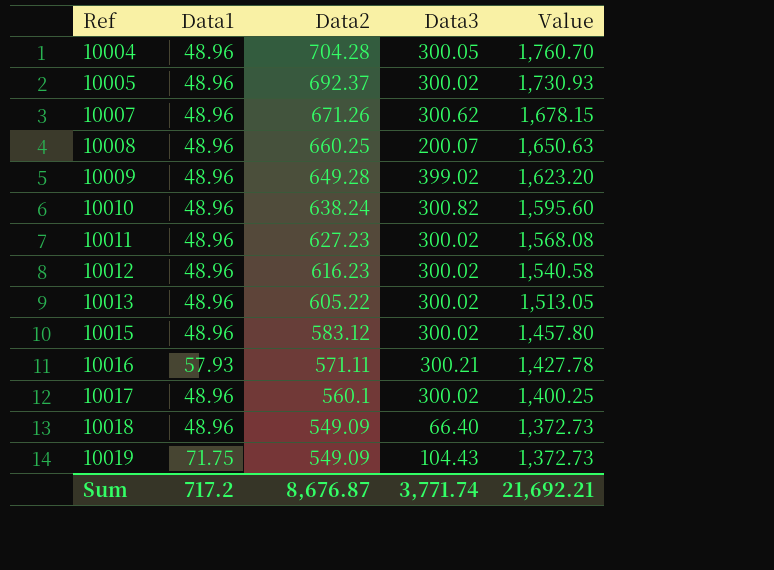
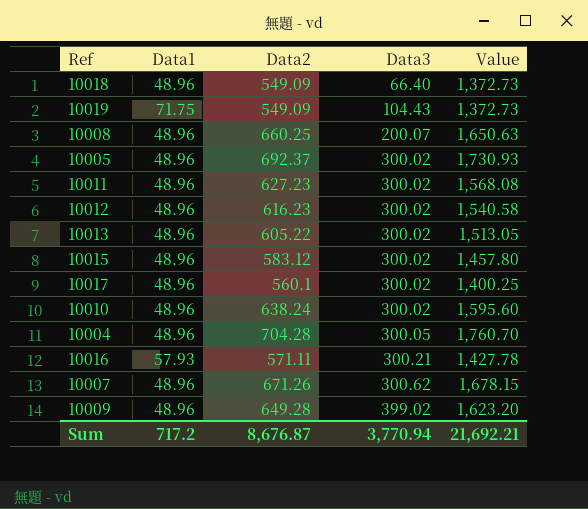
row order: Ref ascending -> Data3 ascending
10010 | Data3: 300.82 -> 300.02
Sum | Data3: 3,771.74 -> 3,770.94

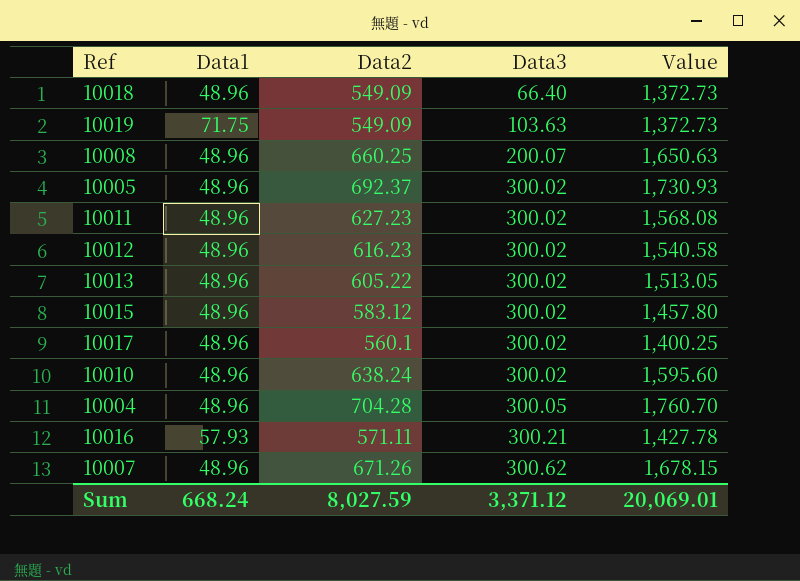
row 10009: 48.96 | 649.28 | 399.02 | 1,623.20 -> none
10019 | Data3: 104.43 -> 103.63
Sum | Data1: 717.2 -> 668.24
Sum | Data2: 8,676.87 -> 8,027.59
Sum | Data3: 3,770.94 -> 3,371.12
Sum | Value: 21,692.21 -> 20,069.01

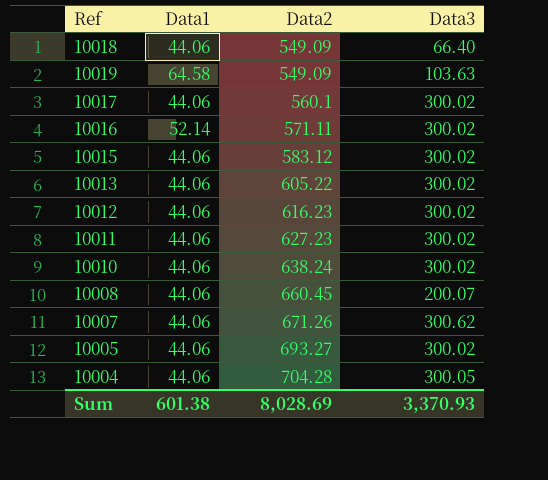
row order: Data3 ascending -> Data2 ascending
column Value | formula: [Data2] * 2.5 -> none
10018 | Data1: 48.96 -> 44.06
10019 | Data1: 71.75 -> 64.58
10017 | Data1: 48.96 -> 44.06
10016 | Data1: 57.93 -> 52.14
10016 | Data3: 300.21 -> 300.02
10015 | Data1: 48.96 -> 44.06
10013 | Data1: 48.96 -> 44.06
10012 | Data1: 48.96 -> 44.06
10011 | Data1: 48.96 -> 44.06
10010 | Data1: 48.96 -> 44.06
10008 | Data1: 48.96 -> 44.06
10008 | Data2: 660.25 -> 660.45
10007 | Data1: 48.96 -> 44.06
10005 | Data1: 48.96 -> 44.06
10005 | Data2: 692.37 -> 693.27
10004 | Data1: 48.96 -> 44.06
Sum | Data1: 668.24 -> 601.38
Sum | Data2: 8,027.59 -> 8,028.69
Sum | Data3: 3,371.12 -> 3,370.93

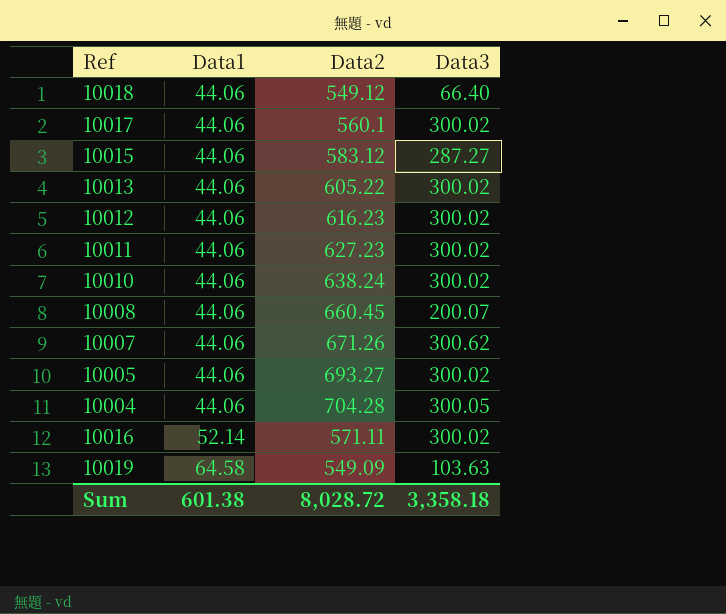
row order: Data2 ascending -> Data1 ascending
10018 | Data2: 549.09 -> 549.12
10015 | Data3: 300.02 -> 287.27
Sum | Data2: 8,028.69 -> 8,028.72
Sum | Data3: 3,370.93 -> 3,358.18

